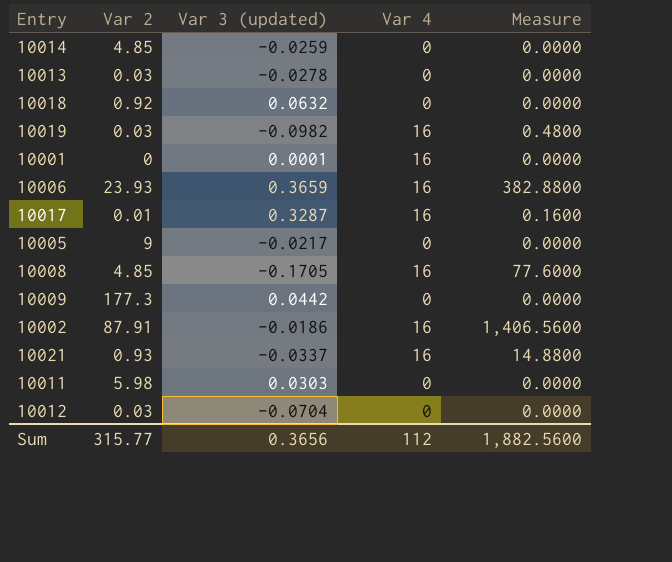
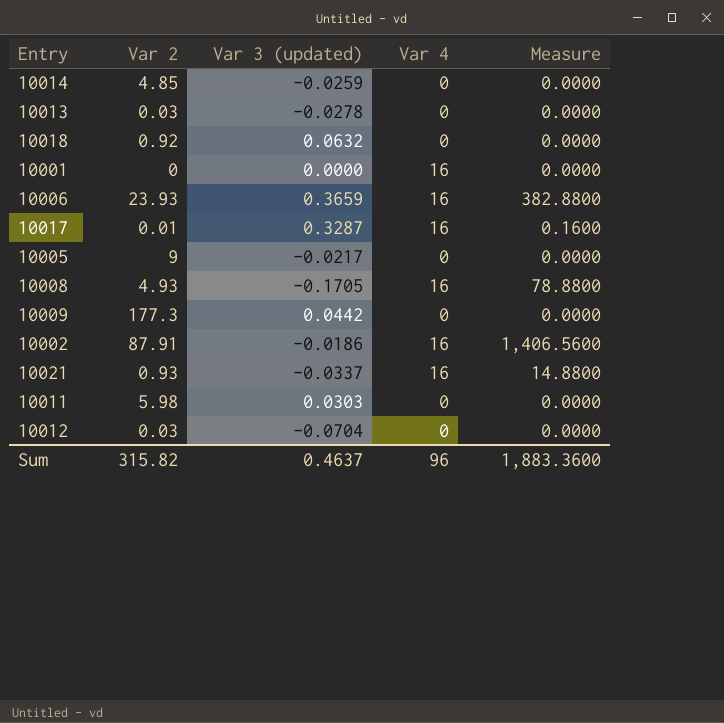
row 10019: 0.03 | -0.0982 | 16 | 0.4800 -> none
10001 | Var 3 (updated): 0.0001 -> 0.0000
10008 | Var 2: 4.85 -> 4.93
10008 | Measure: 77.6000 -> 78.8800
Sum | Var 2: 315.77 -> 315.82
Sum | Var 3 (updated): 0.3656 -> 0.4637
Sum | Var 4: 112 -> 96
Sum | Measure: 1,882.5600 -> 1,883.3600

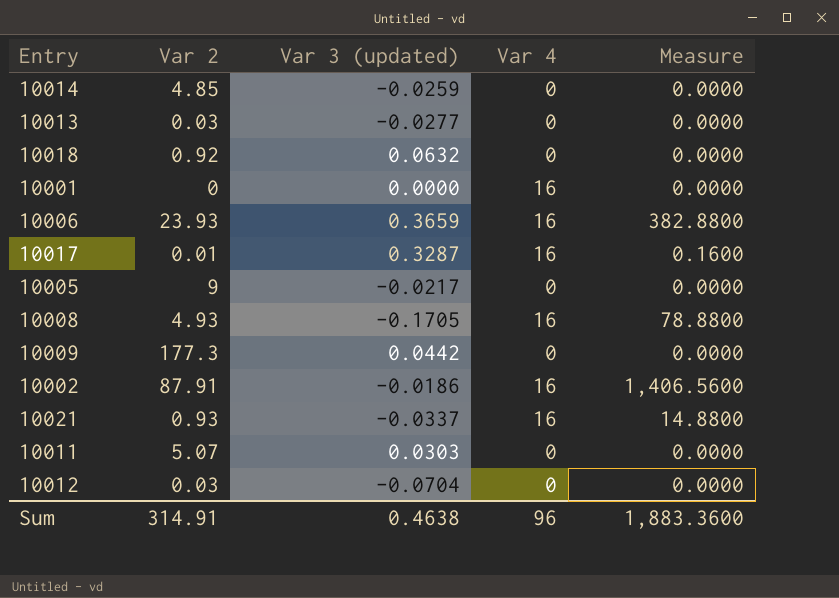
10013 | Var 3 (updated): -0.0278 -> -0.0277
10011 | Var 2: 5.98 -> 5.07
Sum | Var 2: 315.82 -> 314.91
Sum | Var 3 (updated): 0.4637 -> 0.4638

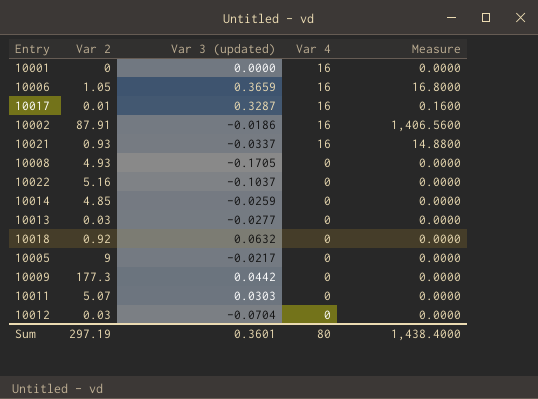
row order: none -> Var 4 descending
10006 | Var 2: 23.93 -> 1.05
10006 | Measure: 382.8800 -> 16.8000
10008 | Var 4: 16 -> 0
10008 | Measure: 78.8800 -> 0.0000
row 10022: none -> 5.16 | -0.1037 | 0 | 0.0000
Sum | Var 2: 314.91 -> 297.19
Sum | Var 3 (updated): 0.4638 -> 0.3601
Sum | Var 4: 96 -> 80
Sum | Measure: 1,883.3600 -> 1,438.4000

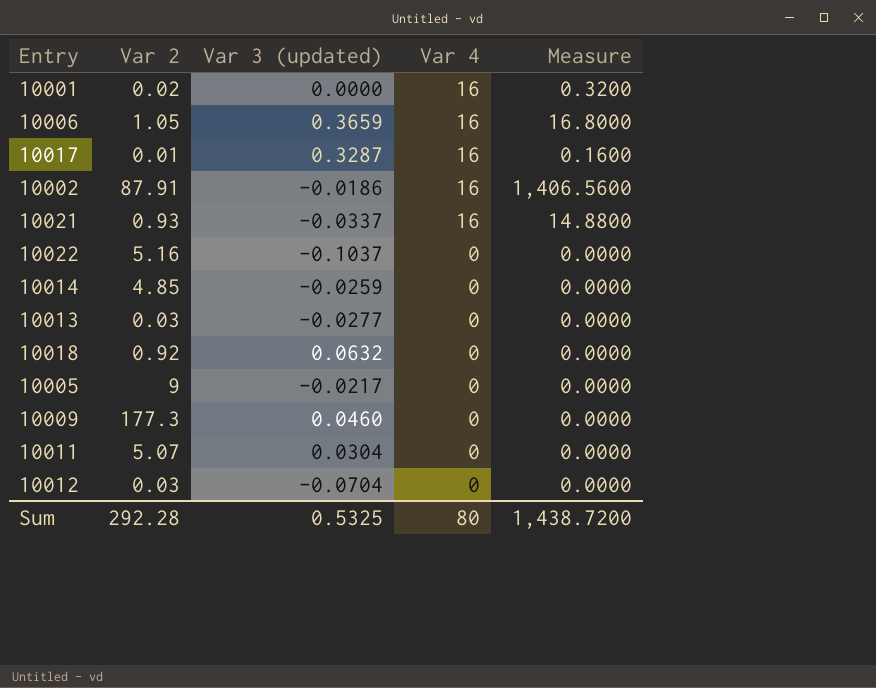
row 10008: 4.93 | -0.1705 | 0 | 0.0000 -> none
10001 | Var 2: 0 -> 0.02
10001 | Measure: 0.0000 -> 0.3200
10009 | Var 3 (updated): 0.0442 -> 0.0460
10011 | Var 3 (updated): 0.0303 -> 0.0304
Sum | Var 2: 297.19 -> 292.28
Sum | Var 3 (updated): 0.3601 -> 0.5325
Sum | Measure: 1,438.4000 -> 1,438.7200

